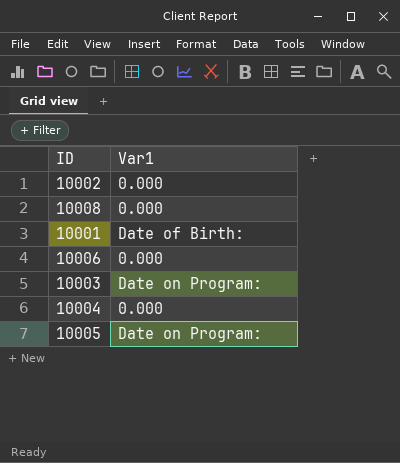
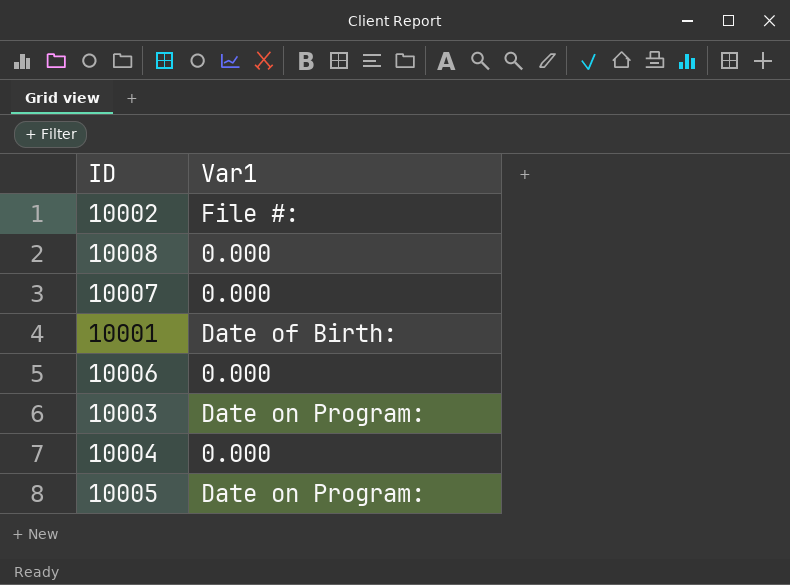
10002 | Var1: 0.000 -> File #:
row 10007: none -> 0.000

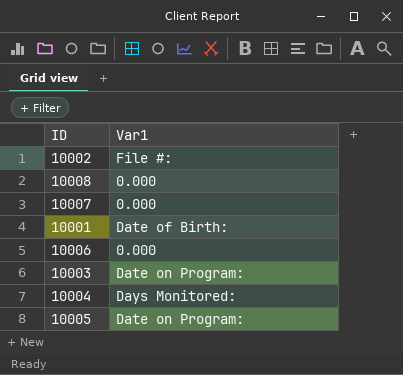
10004 | Var1: 0.000 -> Days Monitored:

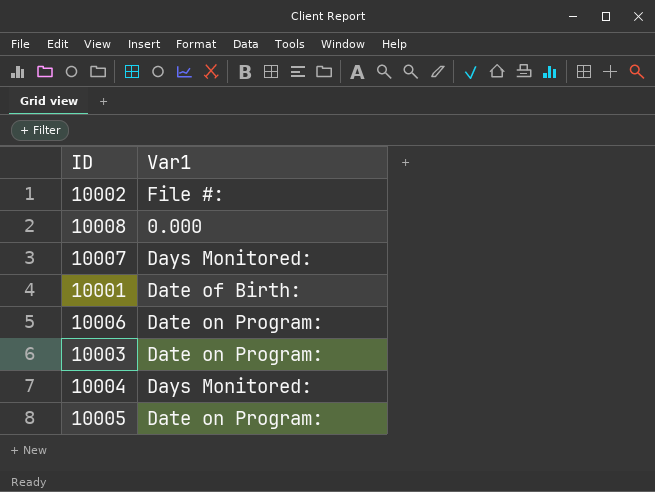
10007 | Var1: 0.000 -> Days Monitored:
10006 | Var1: 0.000 -> Date on Program:

